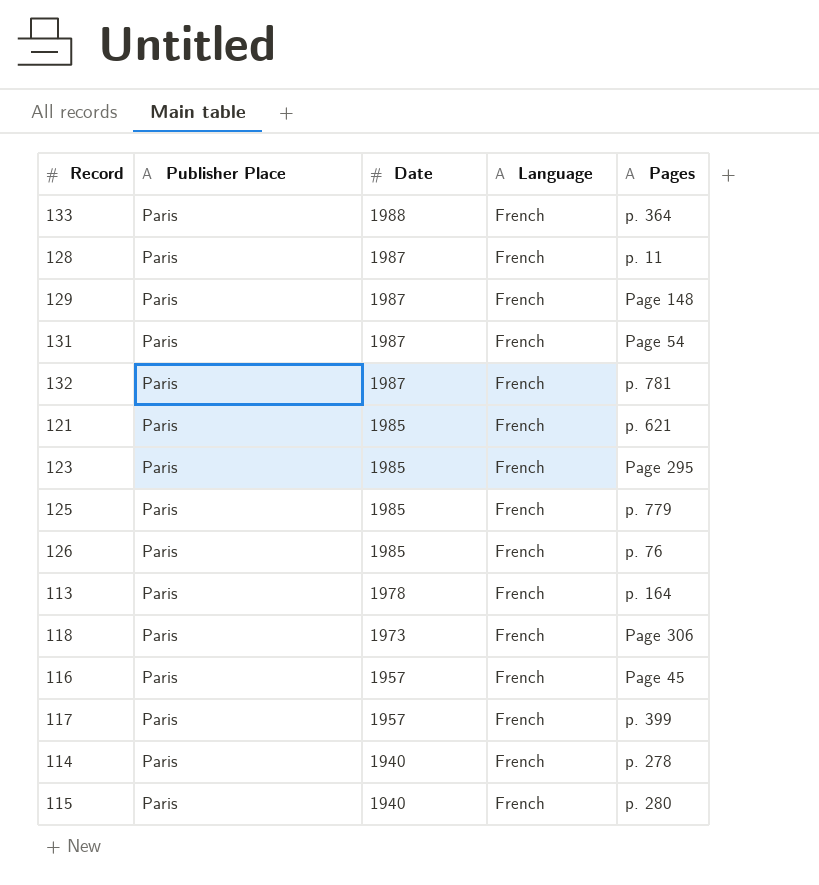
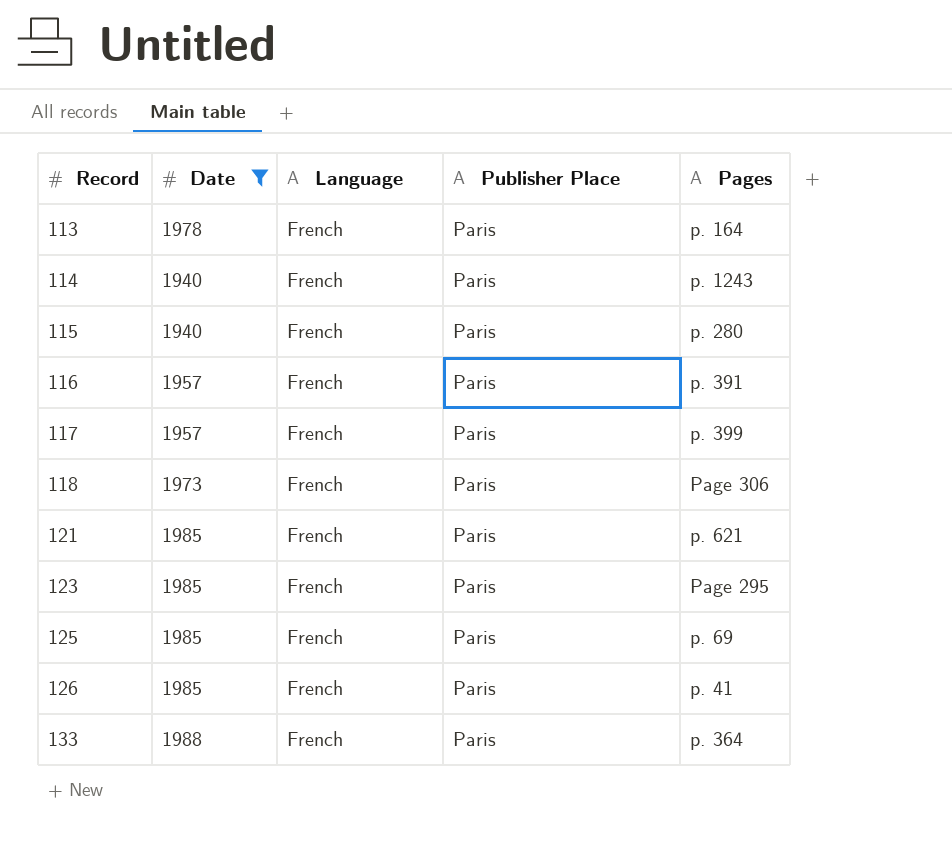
filter: none -> Date != 1987
row order: Date descending -> Record ascending
column Publisher Place | position: 2 -> 4
114 | Pages: p. 278 -> p. 1243
116 | Pages: Page 45 -> p. 391
125 | Pages: p. 779 -> p. 69
126 | Pages: p. 76 -> p. 41

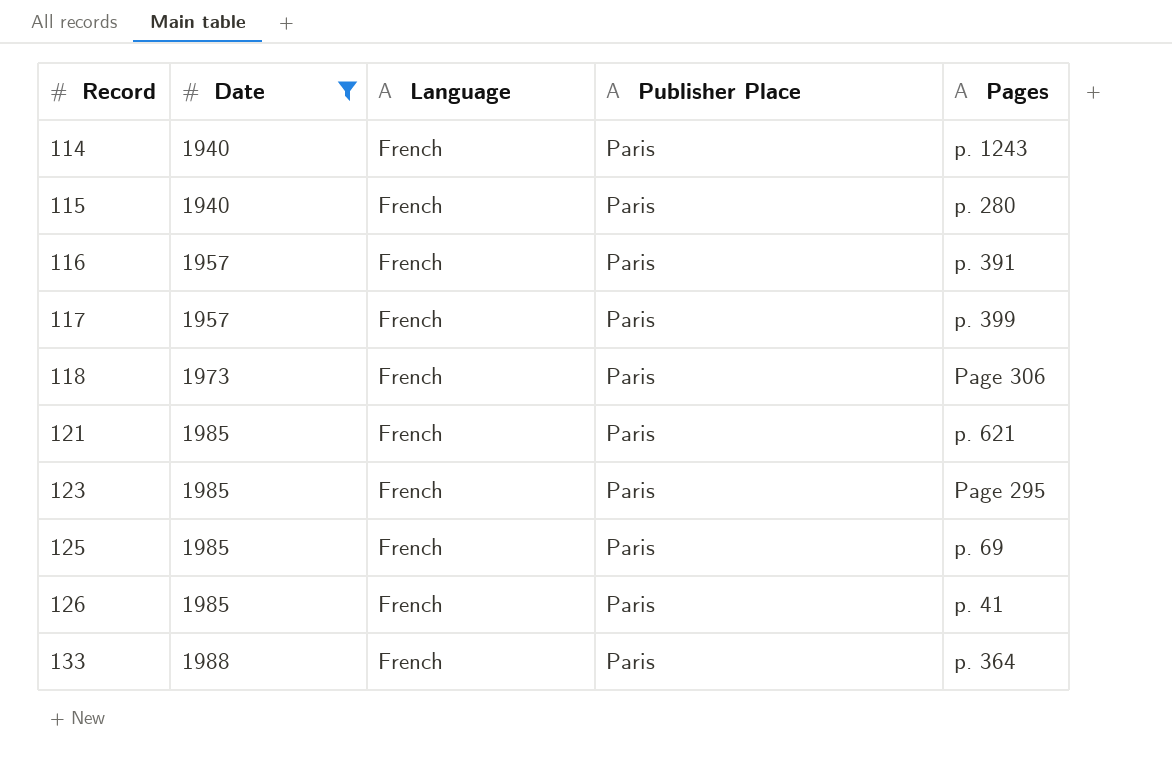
row 113: 1978 | French | Paris | p. 164 -> none

